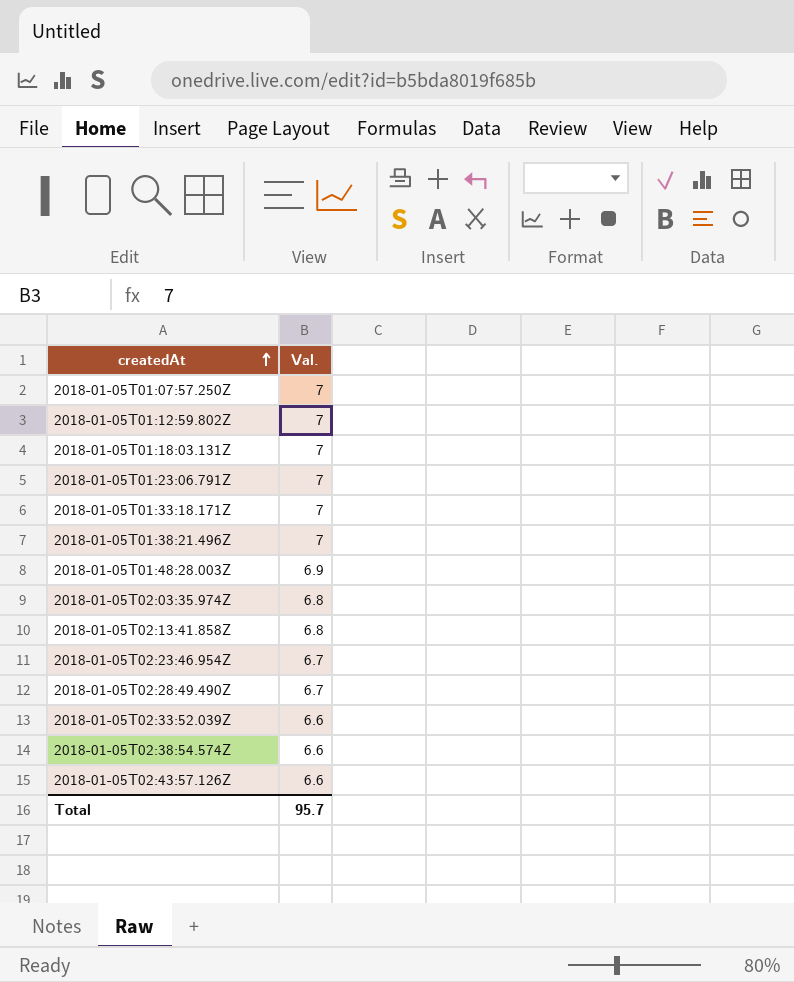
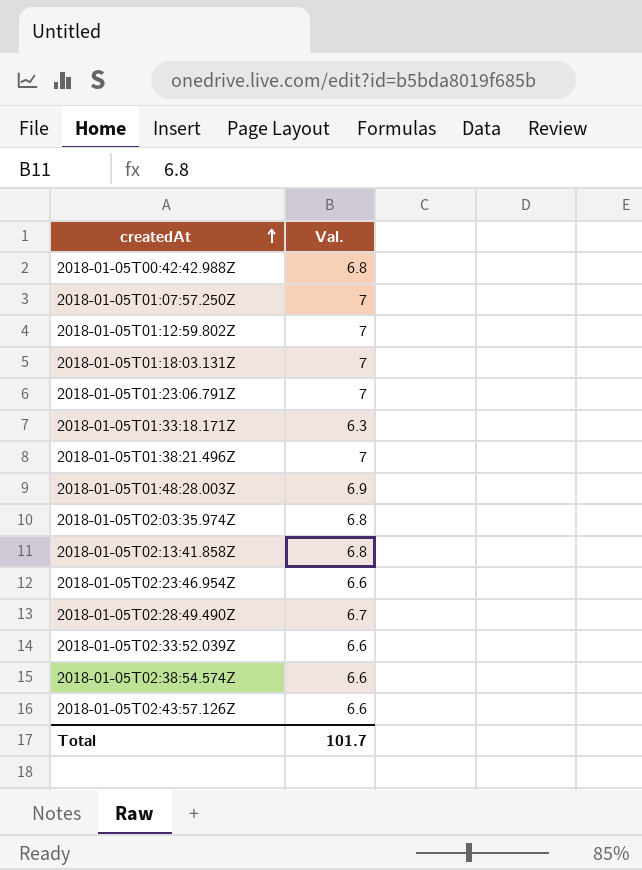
row 2018-01-05T00:42:42.988Z: none -> 6.8
2018-01-05T01:33:18.171Z | Val.: 7 -> 6.3
2018-01-05T02:23:46.954Z | Val.: 6.7 -> 6.6
Total | Val.: 95.7 -> 101.7

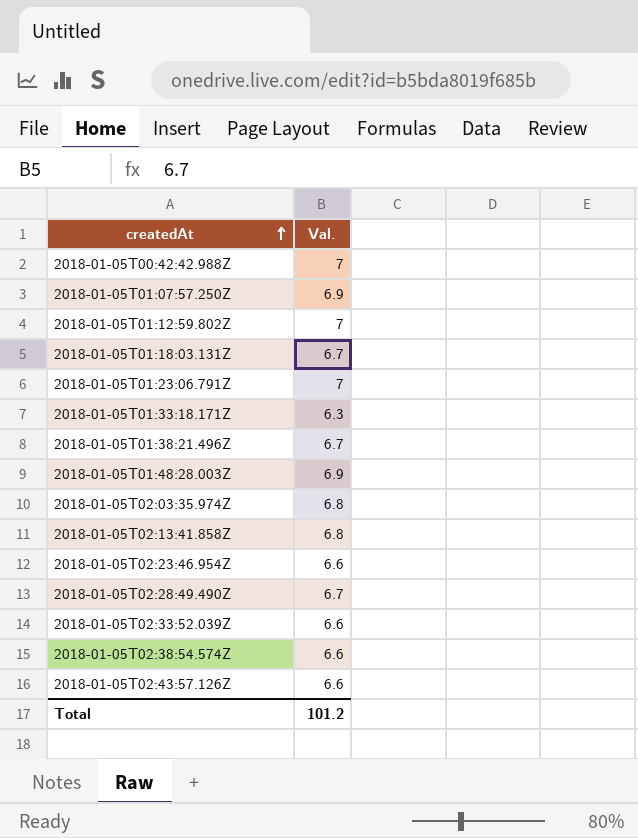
2018-01-05T00:42:42.988Z | Val.: 6.8 -> 7
2018-01-05T01:07:57.250Z | Val.: 7 -> 6.9
2018-01-05T01:18:03.131Z | Val.: 7 -> 6.7
2018-01-05T01:38:21.496Z | Val.: 7 -> 6.7
Total | Val.: 101.7 -> 101.2

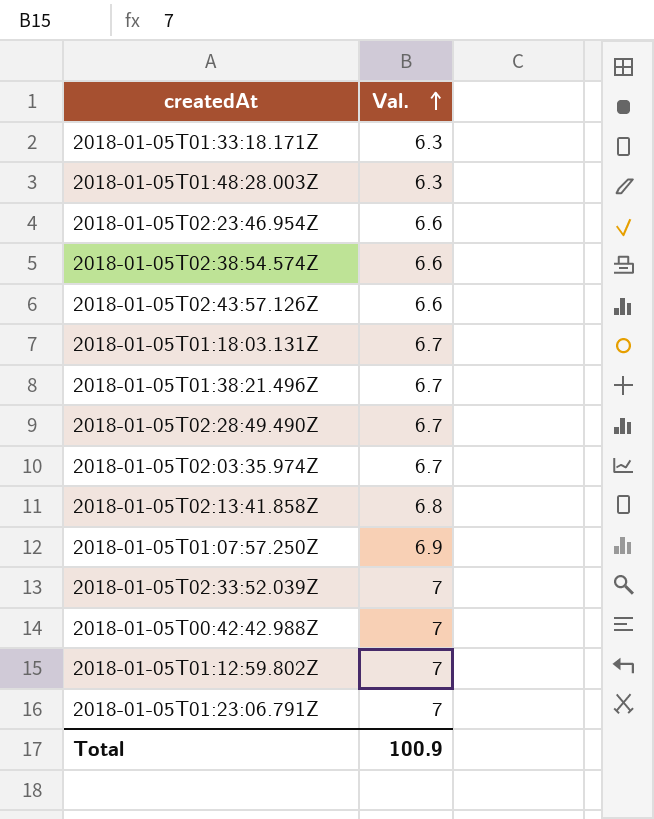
row order: createdAt ascending -> Val. ascending
2018-01-05T01:48:28.003Z | Val.: 6.9 -> 6.3
2018-01-05T02:03:35.974Z | Val.: 6.8 -> 6.7
2018-01-05T02:33:52.039Z | Val.: 6.6 -> 7
Total | Val.: 101.2 -> 100.9

